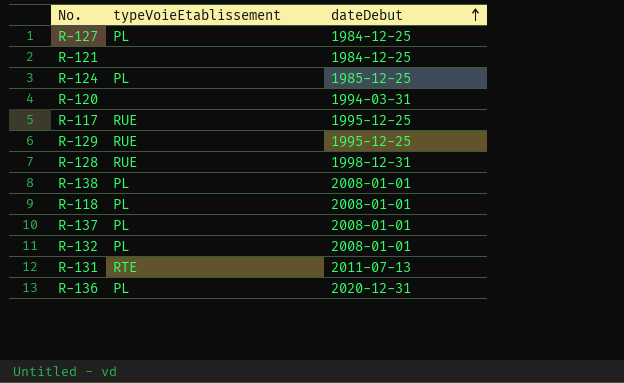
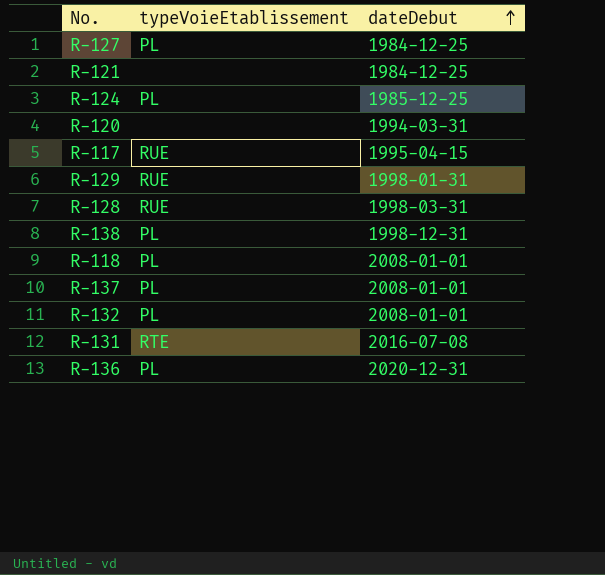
R-117 | dateDebut: 1995-12-25 -> 1995-04-15
R-129 | dateDebut: 1995-12-25 -> 1998-01-31
R-128 | dateDebut: 1998-12-31 -> 1998-03-31
R-138 | dateDebut: 2008-01-01 -> 1998-12-31
R-131 | dateDebut: 2011-07-13 -> 2016-07-08

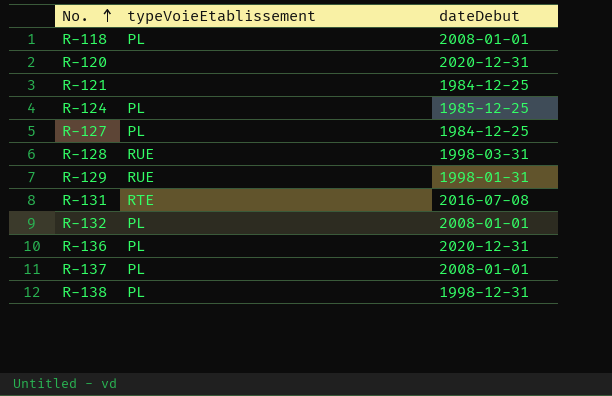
row order: dateDebut ascending -> No. ascending
row R-117: RUE | 1995-04-15 -> none
R-120 | dateDebut: 1994-03-31 -> 2020-12-31

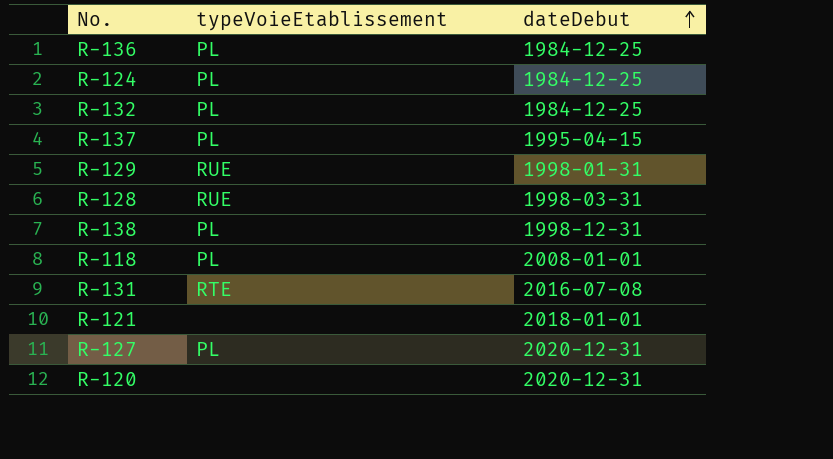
row order: No. ascending -> dateDebut ascending
R-136 | dateDebut: 2020-12-31 -> 1984-12-25
R-124 | dateDebut: 1985-12-25 -> 1984-12-25
R-132 | dateDebut: 2008-01-01 -> 1984-12-25
R-137 | dateDebut: 2008-01-01 -> 1995-04-15
R-121 | dateDebut: 1984-12-25 -> 2018-01-01
R-127 | dateDebut: 1984-12-25 -> 2020-12-31

